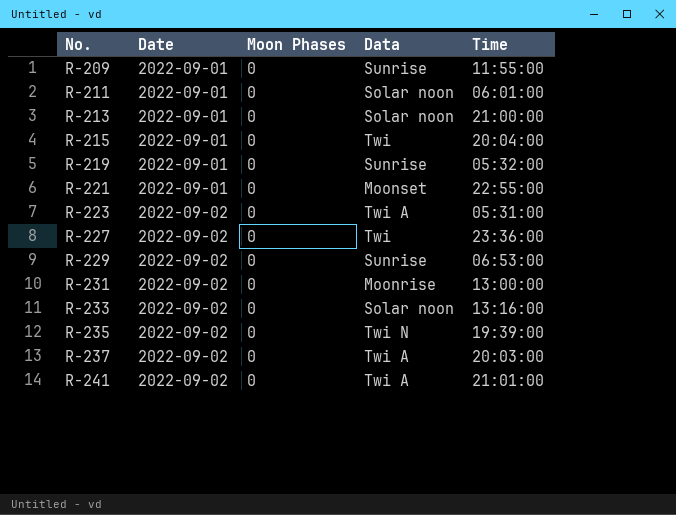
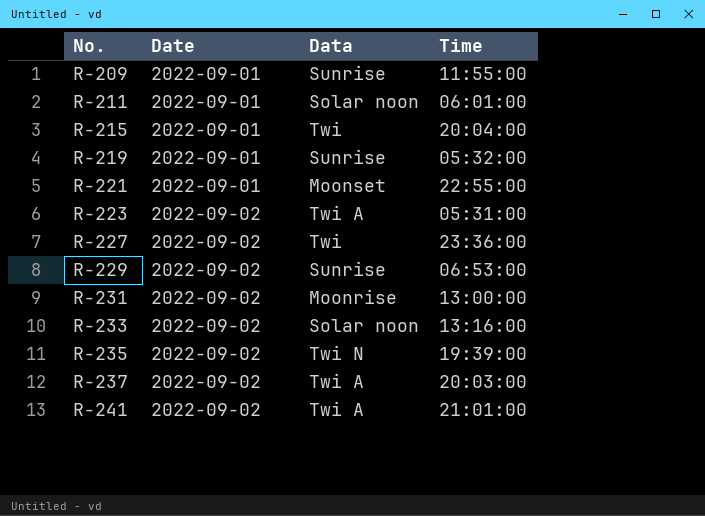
column Moon Phases | position: 3 -> none
row R-213: 2022-09-01 | 0 | Solar noon | 21:00:00 -> none

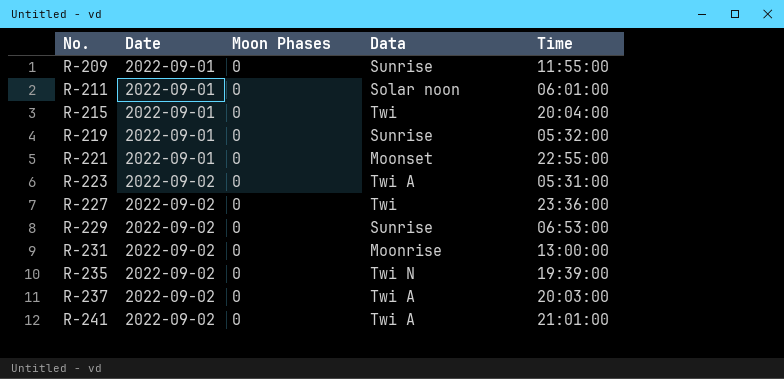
column Moon Phases | position: none -> 3
row R-233: 2022-09-02 | Solar noon | 13:16:00 -> none

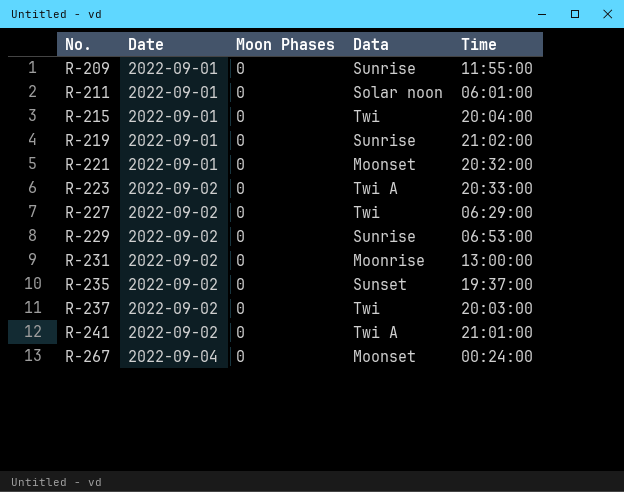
R-219 | Time: 05:32:00 -> 21:02:00
R-221 | Time: 22:55:00 -> 20:32:00
R-223 | Time: 05:31:00 -> 20:33:00
R-227 | Time: 23:36:00 -> 06:29:00
R-235 | Data: Twi N -> Sunset
R-235 | Time: 19:39:00 -> 19:37:00
R-237 | Data: Twi A -> Twi
row R-267: none -> 2022-09-04 | 0 | Moonset | 00:24:00

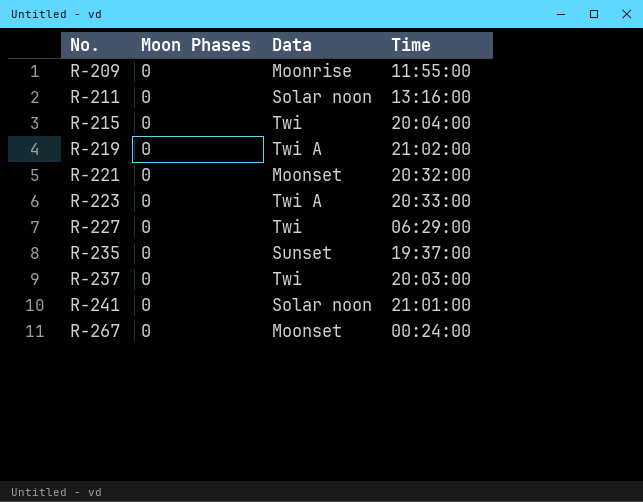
column Date | position: 2 -> none
row R-229: 2022-09-02 | 0 | Sunrise | 06:53:00 -> none
row R-231: 2022-09-02 | 0 | Moonrise | 13:00:00 -> none
R-209 | Data: Sunrise -> Moonrise
R-211 | Time: 06:01:00 -> 13:16:00
R-219 | Data: Sunrise -> Twi A
R-241 | Data: Twi A -> Solar noon

